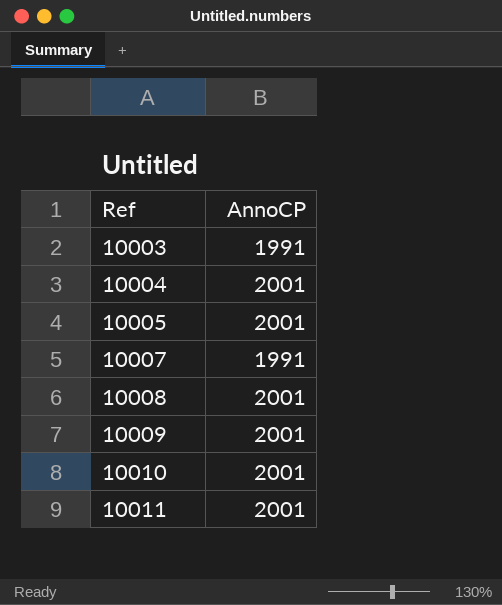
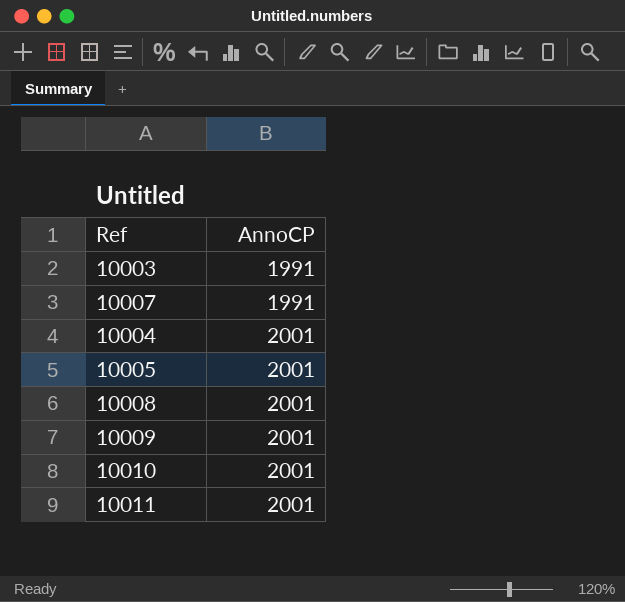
row order: Ref ascending -> AnnoCP ascending

